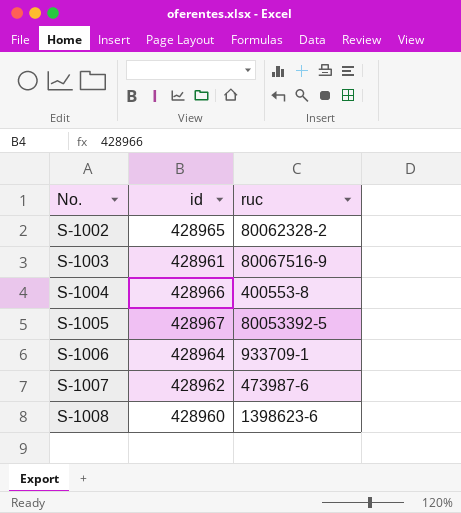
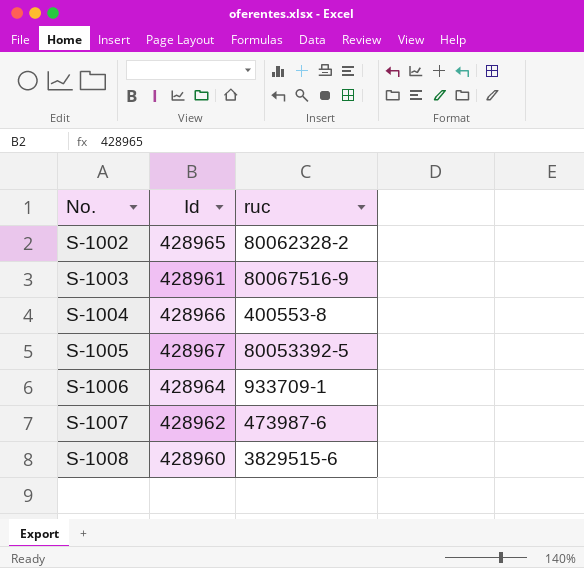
column name: id -> Id
S-1008 | ruc: 1398623-6 -> 3829515-6

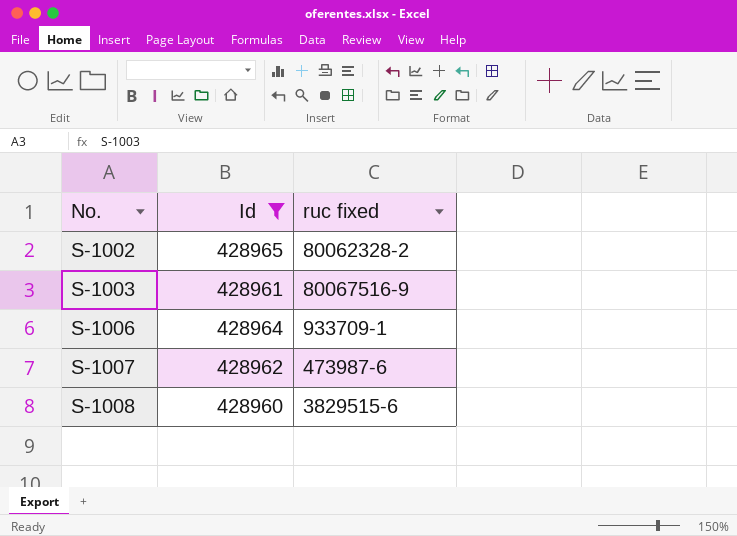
filter: none -> Id <= 428965
column name: ruc -> ruc fixed

